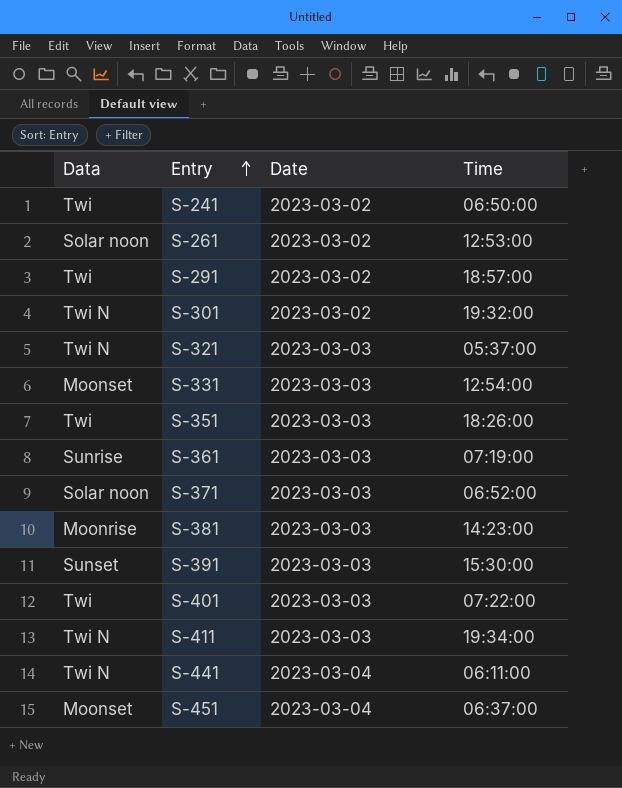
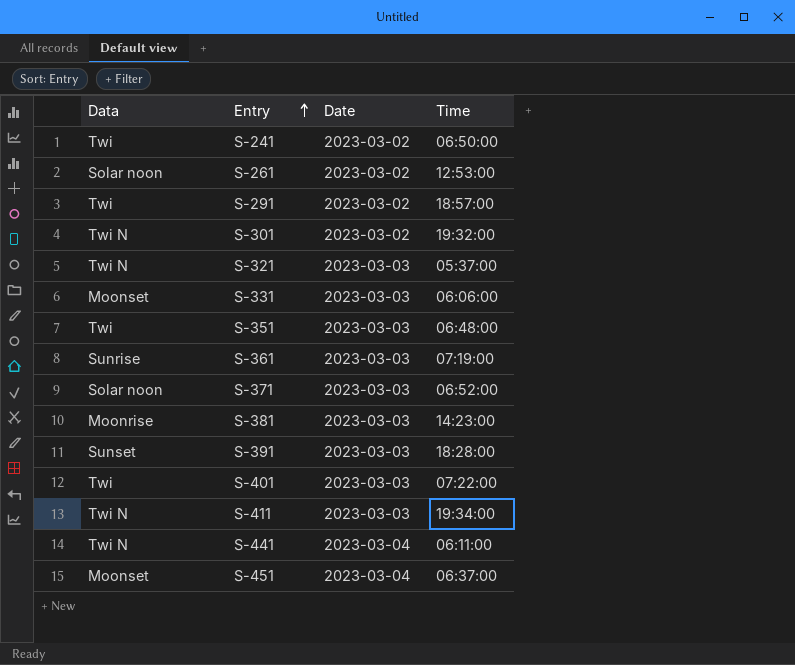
S-331 | Time: 12:54:00 -> 06:06:00
S-351 | Time: 18:26:00 -> 06:48:00
S-391 | Time: 15:30:00 -> 18:28:00

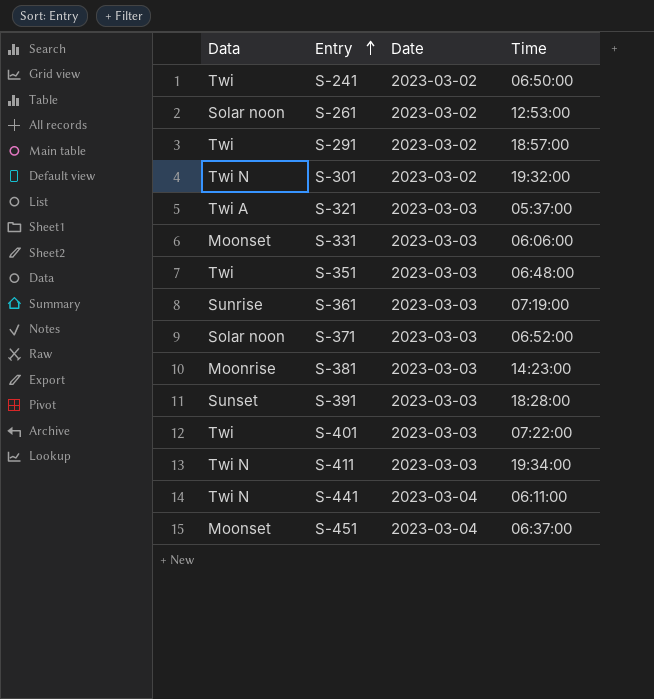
S-321 | Data: Twi N -> Twi A

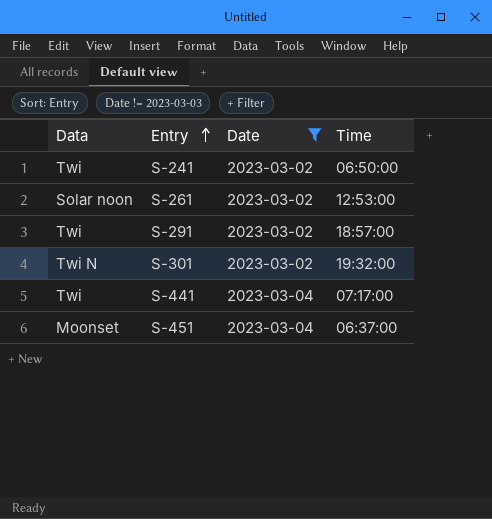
filter: none -> Date != 2023-03-03
S-441 | Data: Twi N -> Twi
S-441 | Time: 06:11:00 -> 07:17:00

